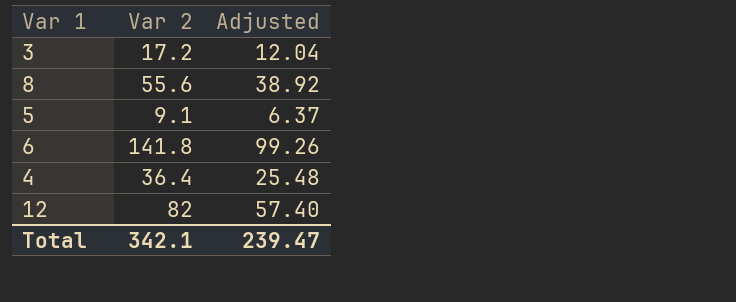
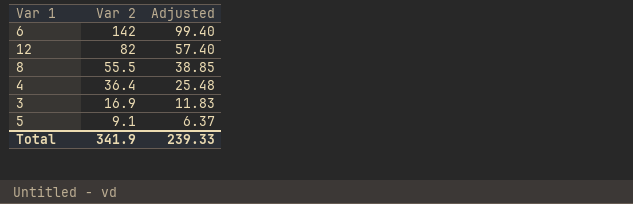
row order: none -> Var 2 descending
6 | Var 2: 141.8 -> 142
6 | Adjusted: 99.26 -> 99.40
8 | Var 2: 55.6 -> 55.5
8 | Adjusted: 38.92 -> 38.85
3 | Var 2: 17.2 -> 16.9
3 | Adjusted: 12.04 -> 11.83
Total | Var 2: 342.1 -> 341.9
Total | Adjusted: 239.47 -> 239.33

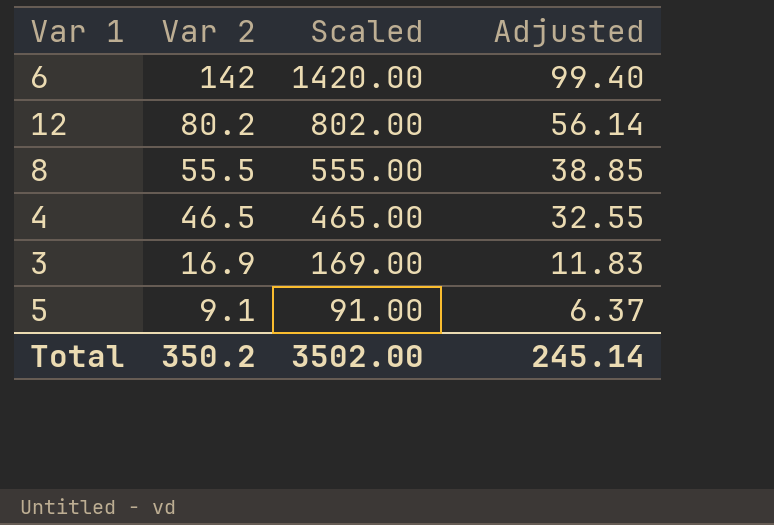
column Scaled | formula: none -> [Var 2] * 10
12 | Var 2: 82 -> 80.2
12 | Adjusted: 57.40 -> 56.14
4 | Var 2: 36.4 -> 46.5
4 | Adjusted: 25.48 -> 32.55
Total | Var 2: 341.9 -> 350.2
Total | Adjusted: 239.33 -> 245.14

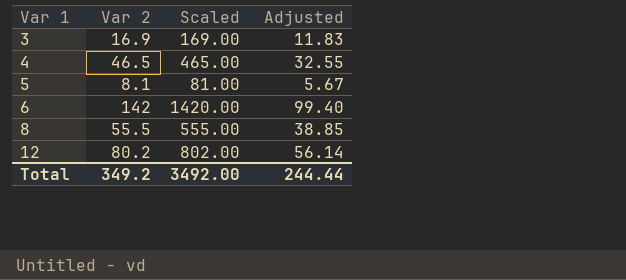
row order: Var 2 descending -> Var 1 ascending
5 | Var 2: 9.1 -> 8.1
5 | Scaled: 91.00 -> 81.00
5 | Adjusted: 6.37 -> 5.67
Total | Var 2: 350.2 -> 349.2
Total | Scaled: 3502.00 -> 3492.00
Total | Adjusted: 245.14 -> 244.44

